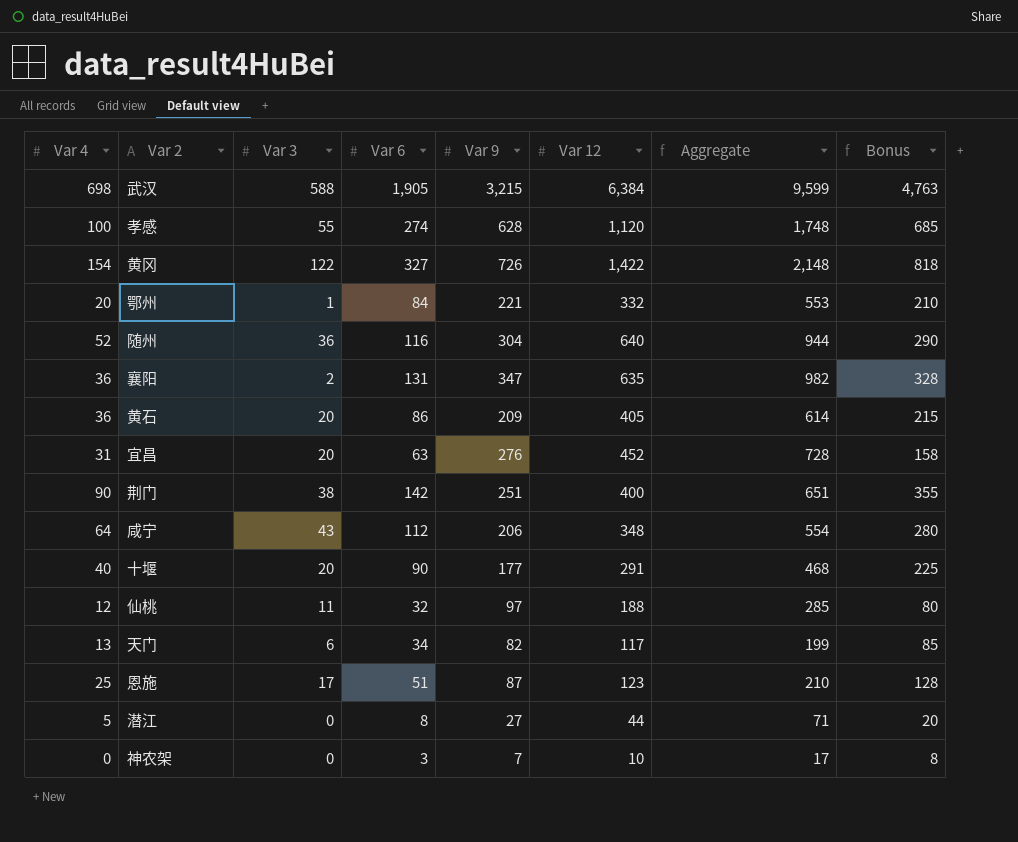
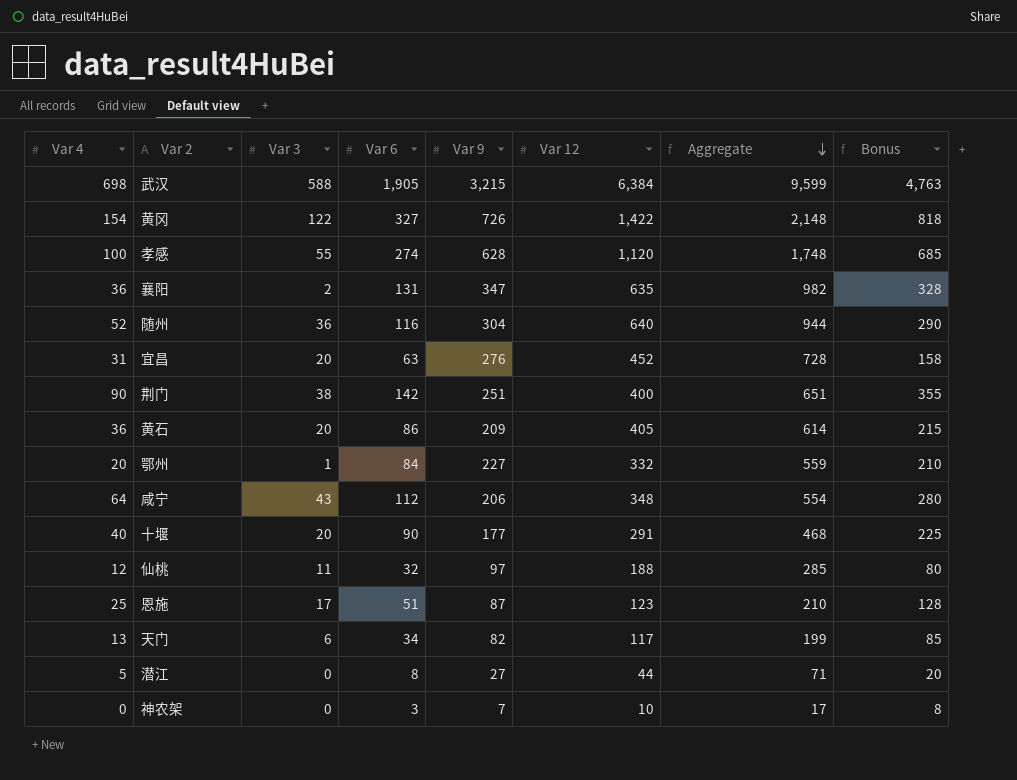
row order: none -> Aggregate descending
鄂州 | Var 9: 221 -> 227
鄂州 | Aggregate: 553 -> 559

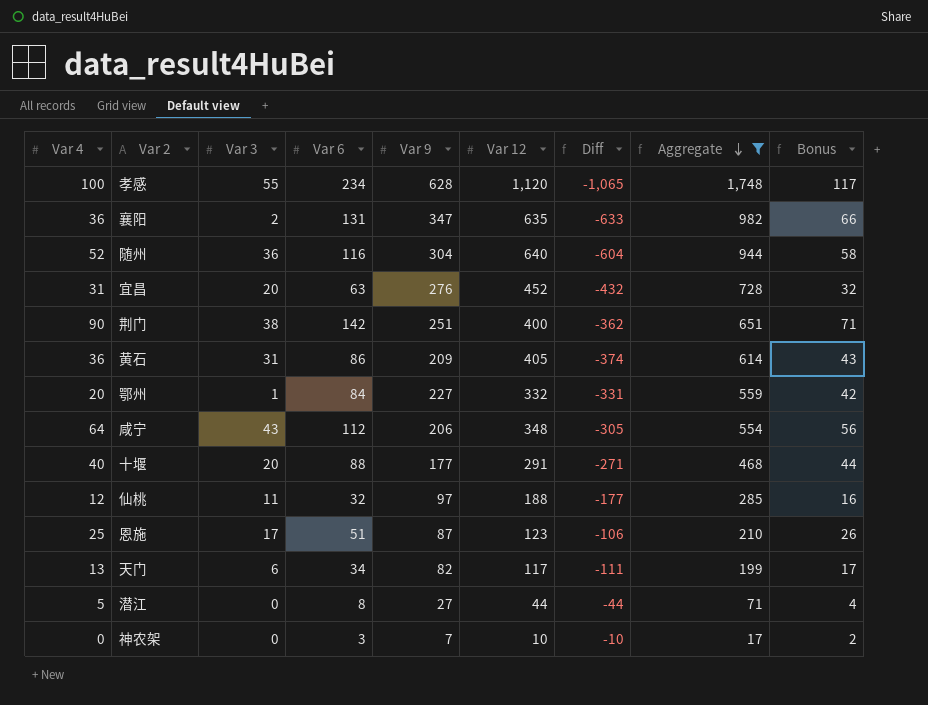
filter: none -> Aggregate <= 1,748
column Diff | formula: none -> [Var 3] - [Var 12]
column Bonus | formula: [Var 6] * 2.5 -> [Var 6] * 0.5
孝感 | Var 6: 274 -> 234
黄石 | Var 3: 20 -> 31
十堰 | Var 6: 90 -> 88

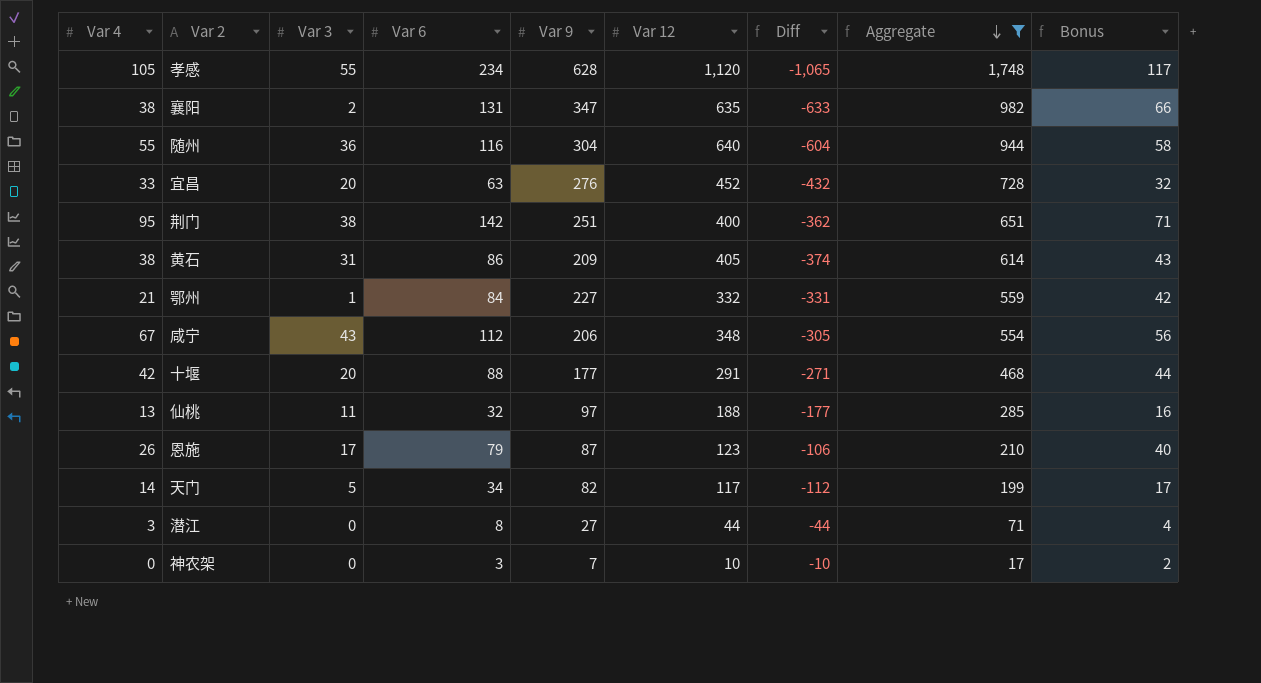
孝感 | Var 4: 100 -> 105
襄阳 | Var 4: 36 -> 38
随州 | Var 4: 52 -> 55
宜昌 | Var 4: 31 -> 33
荆门 | Var 4: 90 -> 95
黄石 | Var 4: 36 -> 38
鄂州 | Var 4: 20 -> 21
咸宁 | Var 4: 64 -> 67
十堰 | Var 4: 40 -> 42
仙桃 | Var 4: 12 -> 13
恩施 | Var 4: 25 -> 26
恩施 | Var 6: 51 -> 79
恩施 | Bonus: 26 -> 40
天门 | Var 4: 13 -> 14
天门 | Var 3: 6 -> 5
天门 | Diff: -111 -> -112
潜江 | Var 4: 5 -> 3

